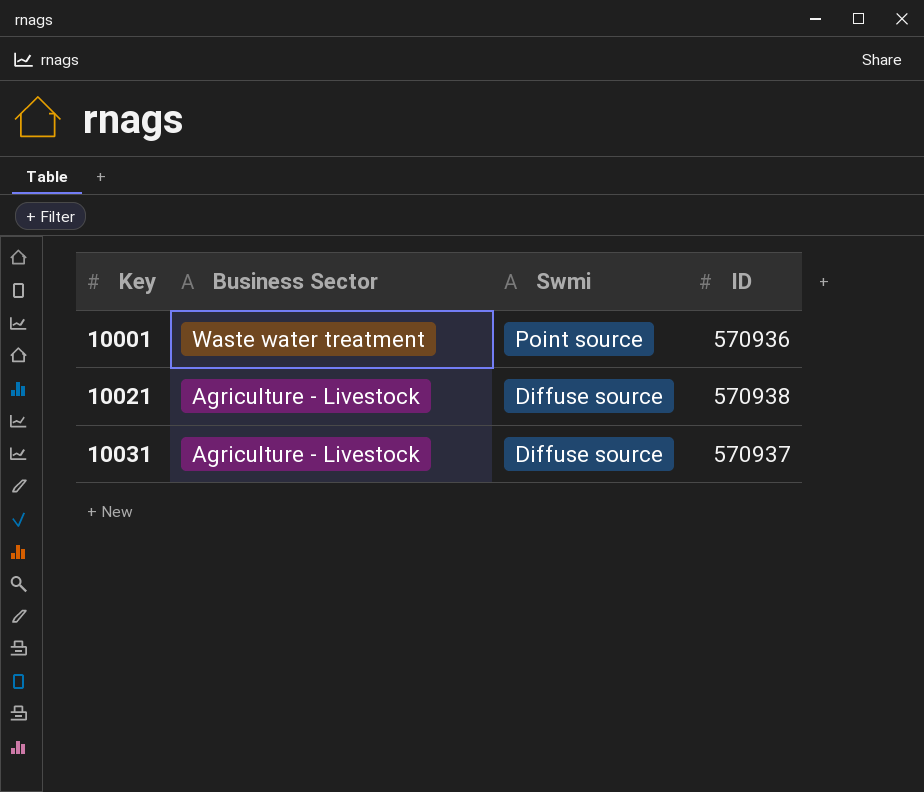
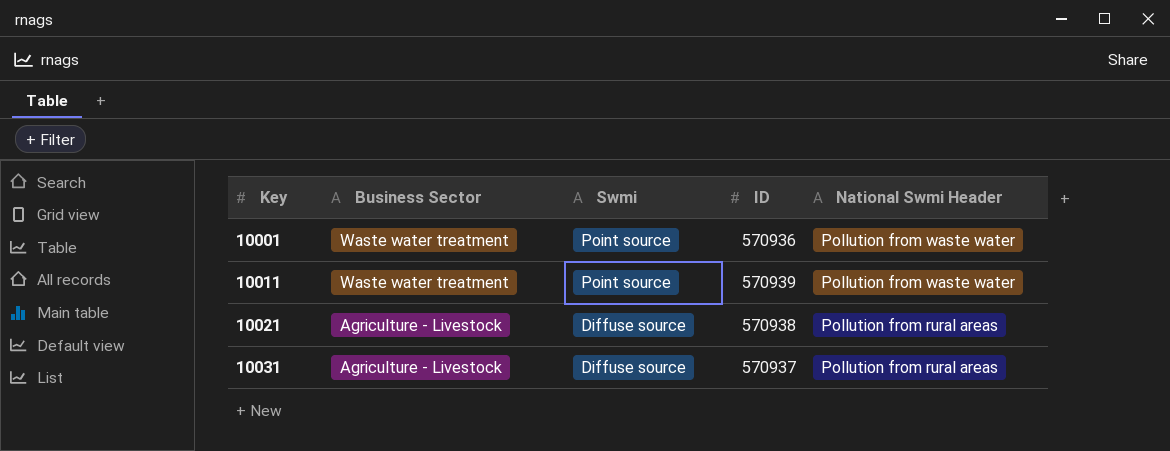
column National Swmi Header | position: none -> 5
row 10011: none -> Waste water treatment | Point source | 570939 | Pollution from waste water

